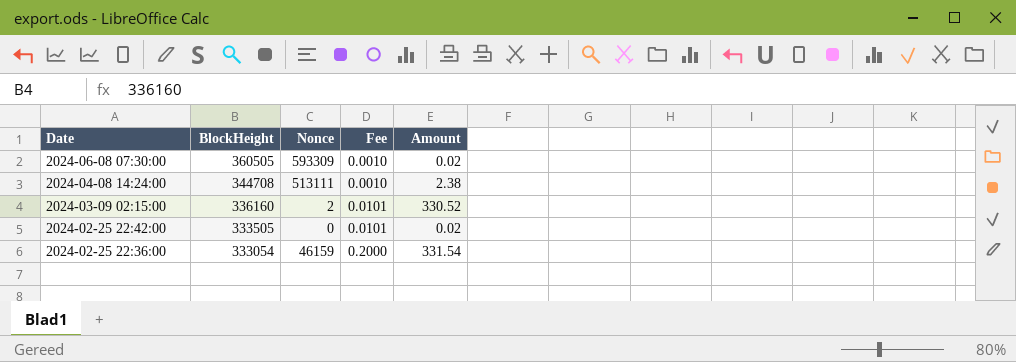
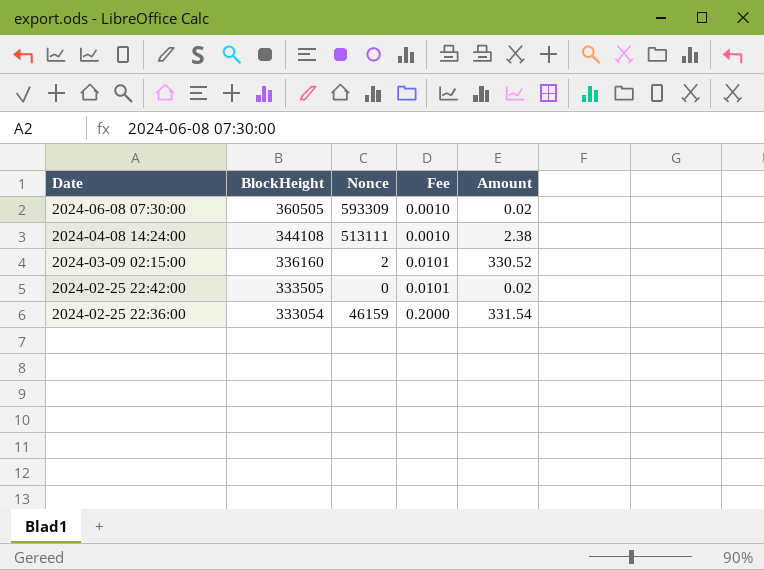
2024-04-08 14:24:00 | BlockHeight: 344708 -> 344108

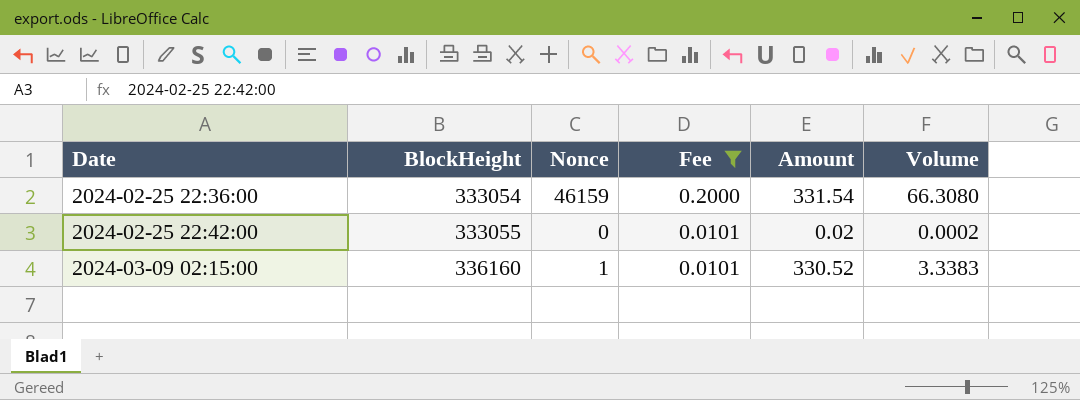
filter: none -> Fee != 0.0010
row order: Date descending -> Date ascending
column Volume | formula: none -> [Fee] * [Amount]
2024-02-25 22:42:00 | BlockHeight: 333505 -> 333055
2024-03-09 02:15:00 | Nonce: 2 -> 1

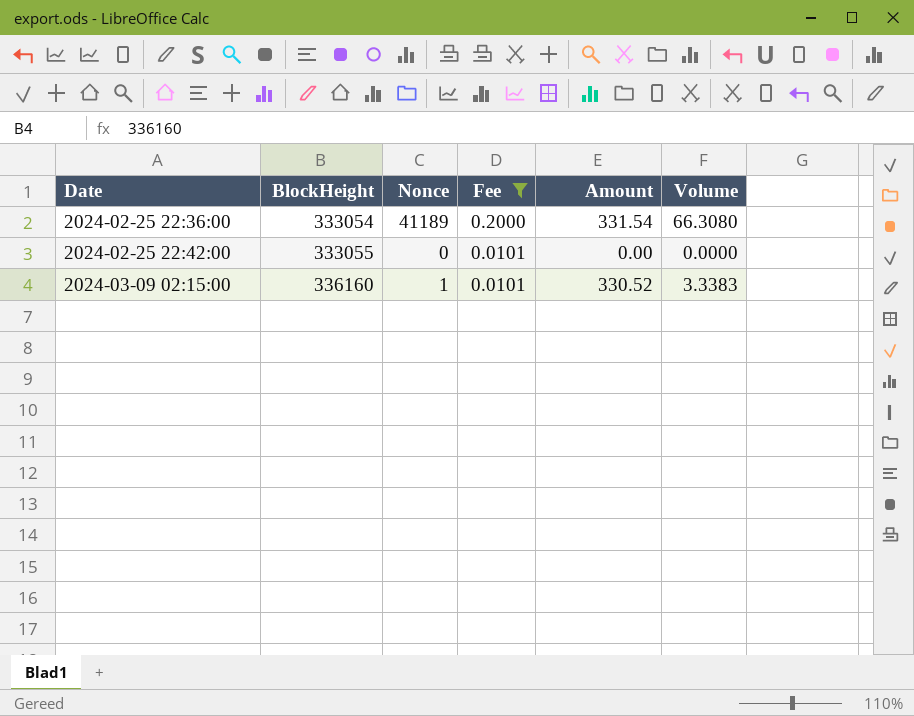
2024-02-25 22:36:00 | Nonce: 46159 -> 41189
2024-02-25 22:42:00 | Amount: 0.02 -> 0.00
2024-02-25 22:42:00 | Volume: 0.0002 -> 0.0000

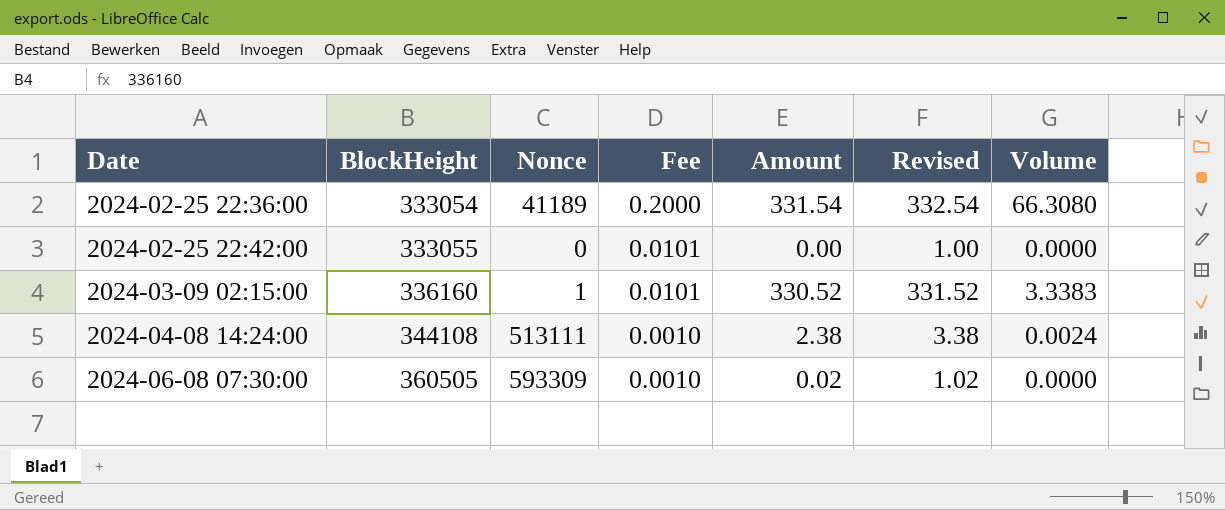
filter: Fee != 0.0010 -> none
column Revised | formula: none -> [Amount] + 1

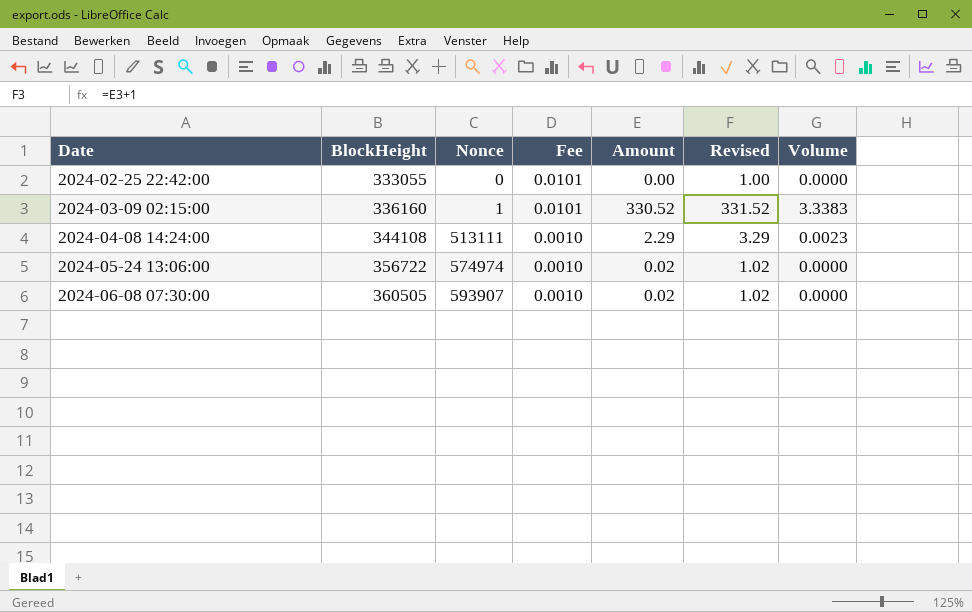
row 2024-02-25 22:36:00: 333054 | 41189 | 0.2000 | 331.54 | 332.54 | 66.3080 -> none
2024-04-08 14:24:00 | Amount: 2.38 -> 2.29
2024-04-08 14:24:00 | Revised: 3.38 -> 3.29
2024-04-08 14:24:00 | Volume: 0.0024 -> 0.0023
row 2024-05-24 13:06:00: none -> 356722 | 574974 | 0.0010 | 0.02 | 1.02 | 0.0000
2024-06-08 07:30:00 | Nonce: 593309 -> 593907

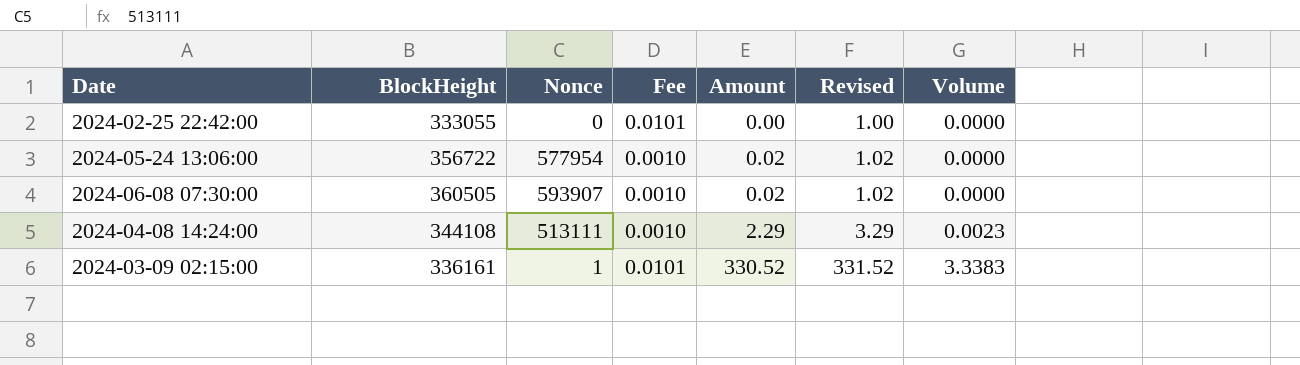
row order: Date ascending -> Amount ascending
2024-05-24 13:06:00 | Nonce: 574974 -> 577954
2024-03-09 02:15:00 | BlockHeight: 336160 -> 336161

